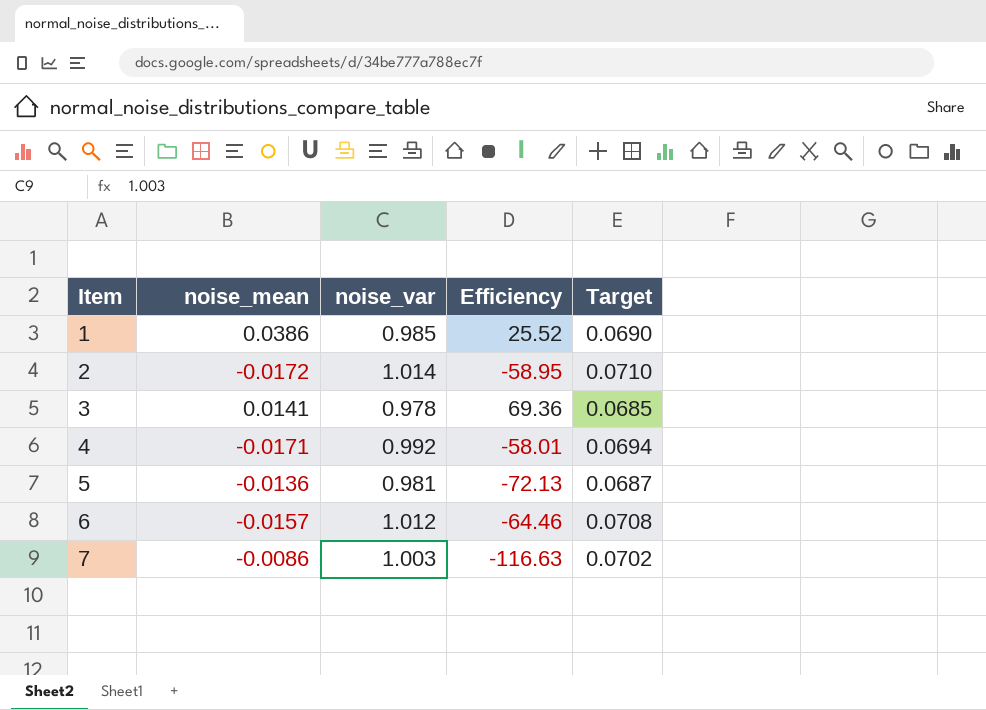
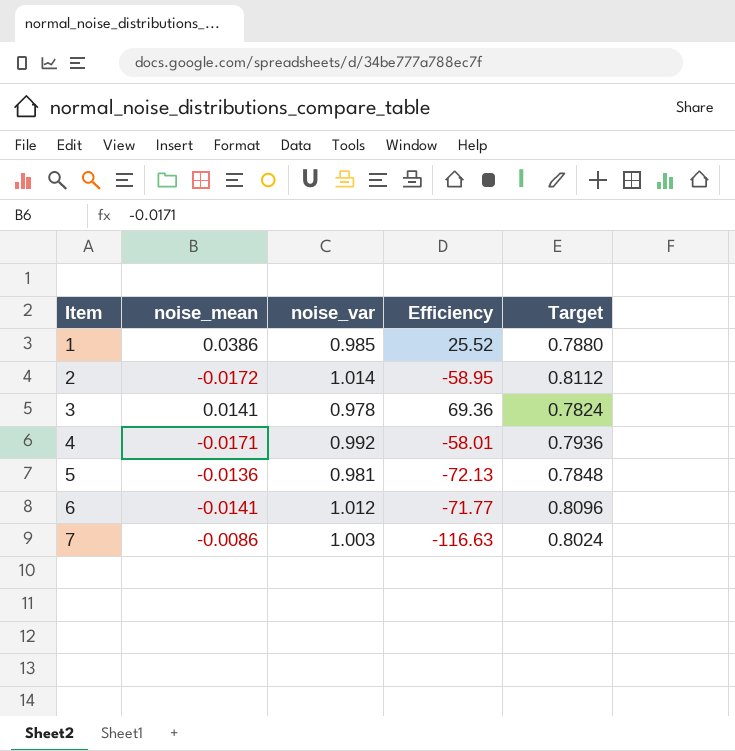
column Target | formula: [noise_var] * 0.07 -> [noise_var] * 0.8
6 | noise_mean: -0.0157 -> -0.0141
6 | Efficiency: -64.46 -> -71.77

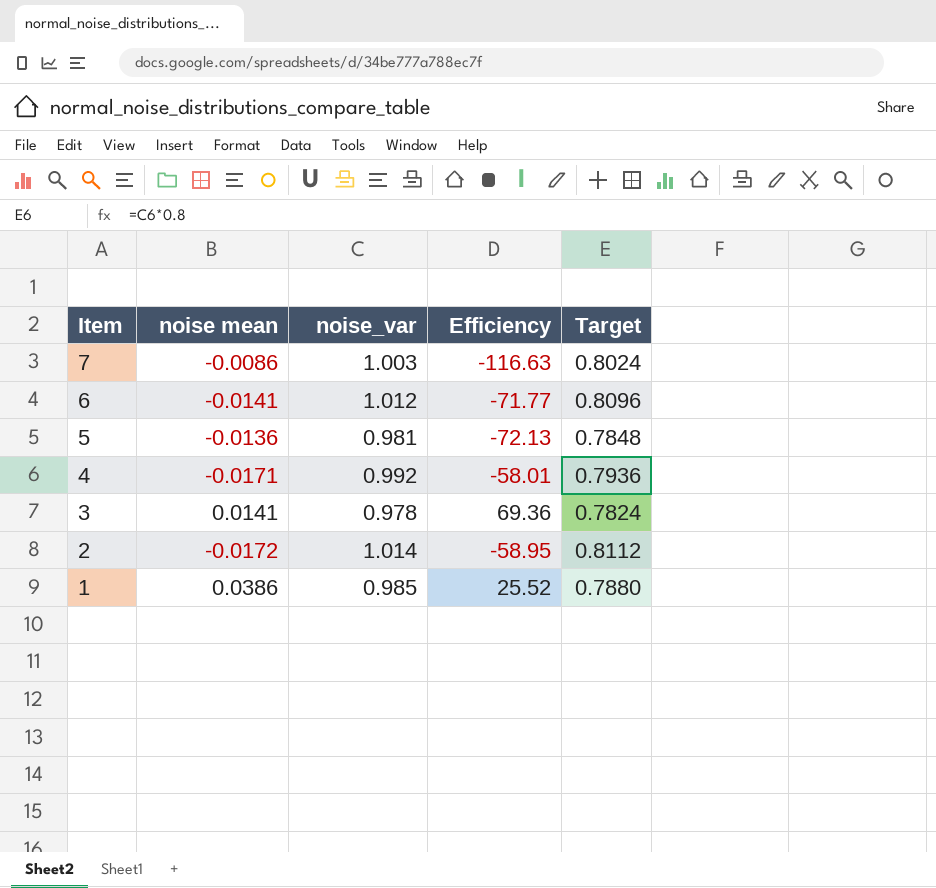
row order: Item ascending -> Item descending
column name: noise_mean -> noise mean

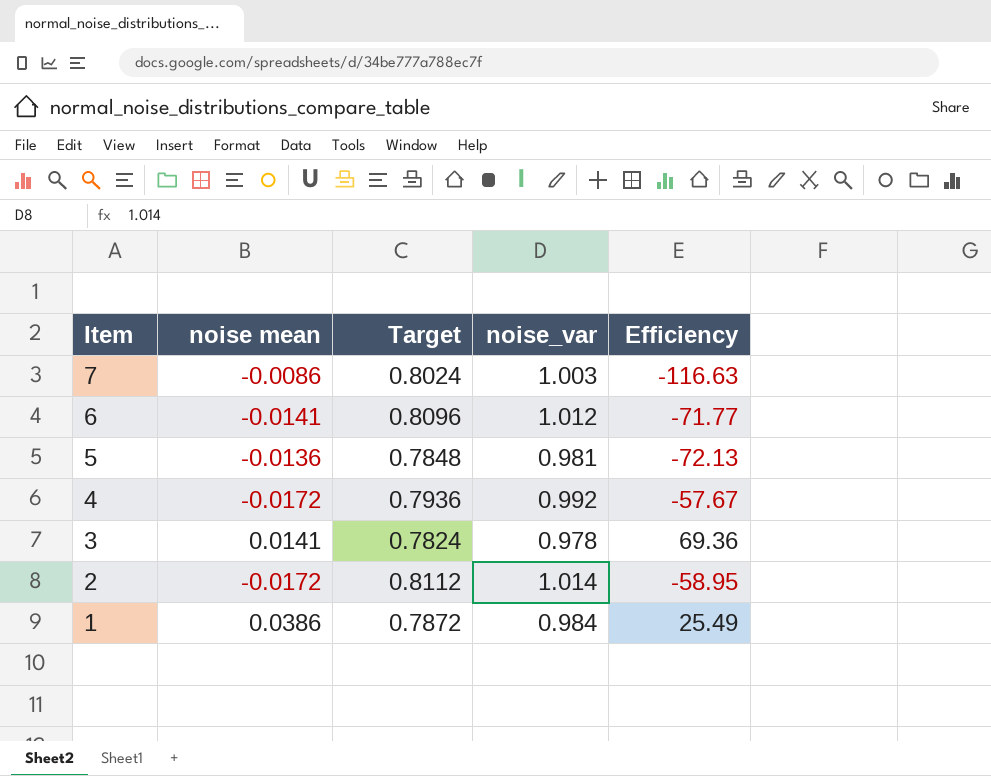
column Target | position: 5 -> 3
4 | noise mean: -0.0171 -> -0.0172
4 | Efficiency: -58.01 -> -57.67
1 | Target: 0.7880 -> 0.7872
1 | noise_var: 0.985 -> 0.984
1 | Efficiency: 25.52 -> 25.49

